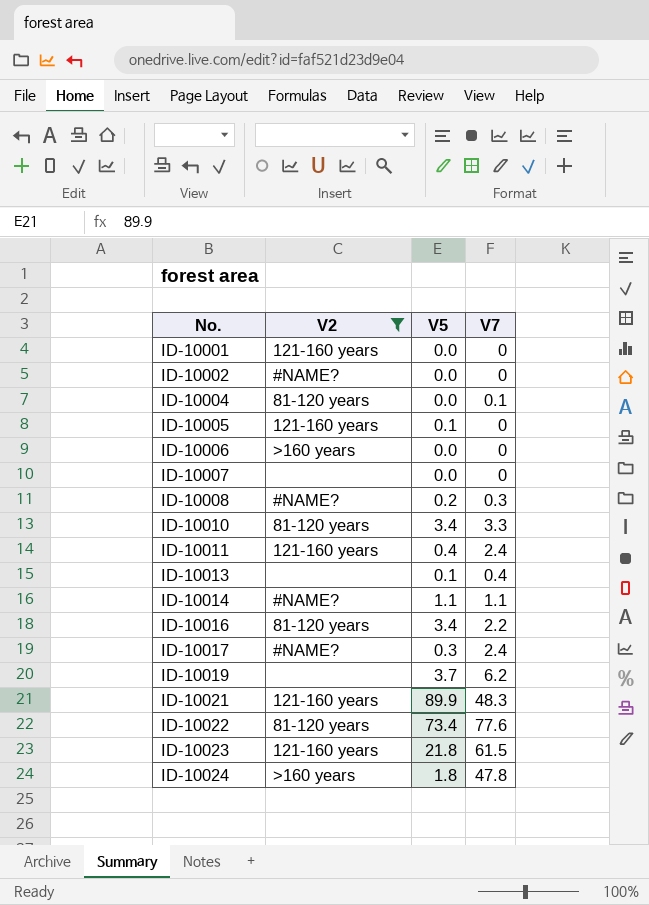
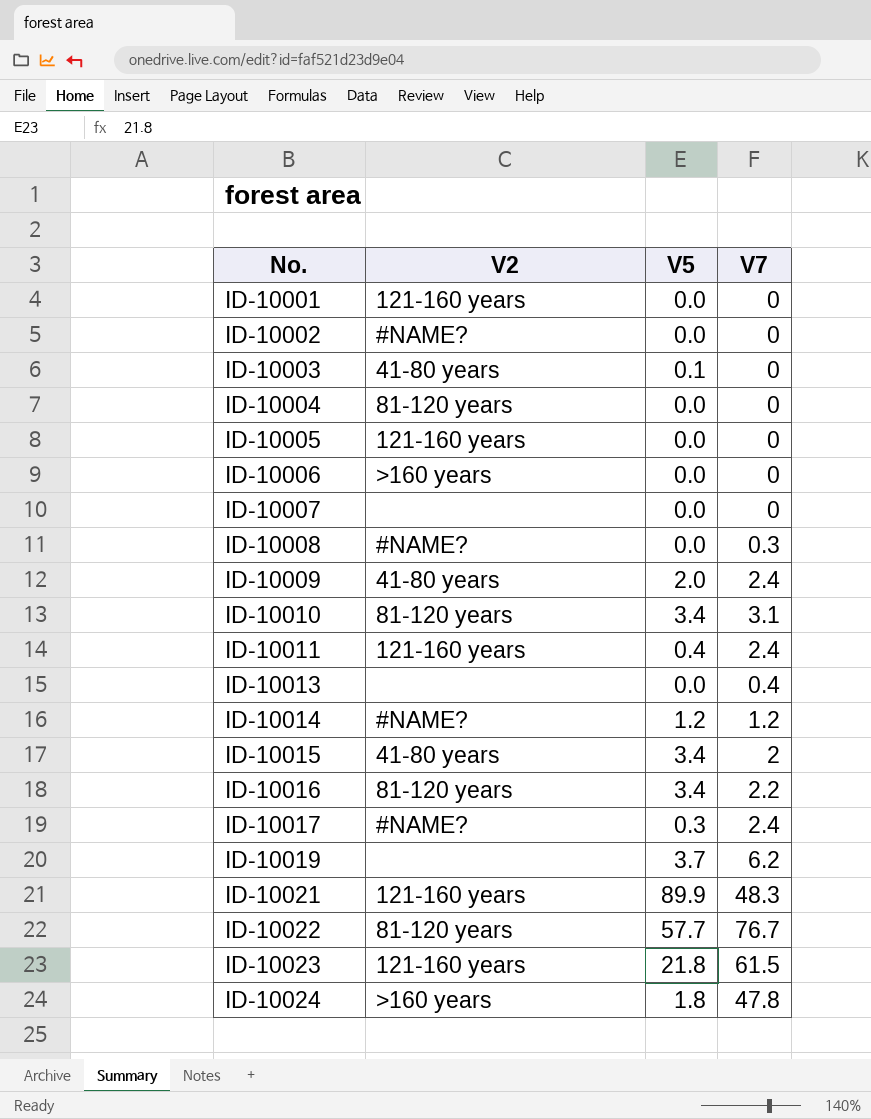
filter: V2 != 41-80 years -> none
ID-10004 | V7: 0.1 -> 0
ID-10005 | V5: 0.1 -> 0.0
ID-10008 | V5: 0.2 -> 0.0
ID-10010 | V7: 3.3 -> 3.1
ID-10013 | V5: 0.1 -> 0.0
ID-10014 | V5: 1.1 -> 1.2
ID-10014 | V7: 1.1 -> 1.2
ID-10022 | V5: 73.4 -> 57.7
ID-10022 | V7: 77.6 -> 76.7

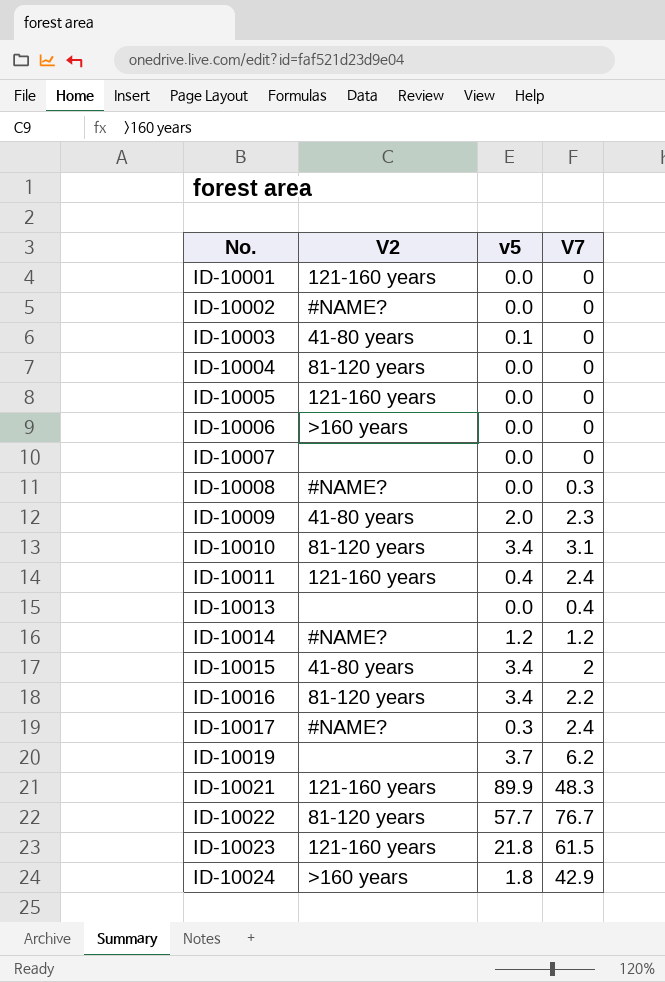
column name: V5 -> v5
ID-10009 | V7: 2.4 -> 2.3
ID-10024 | V7: 47.8 -> 42.9

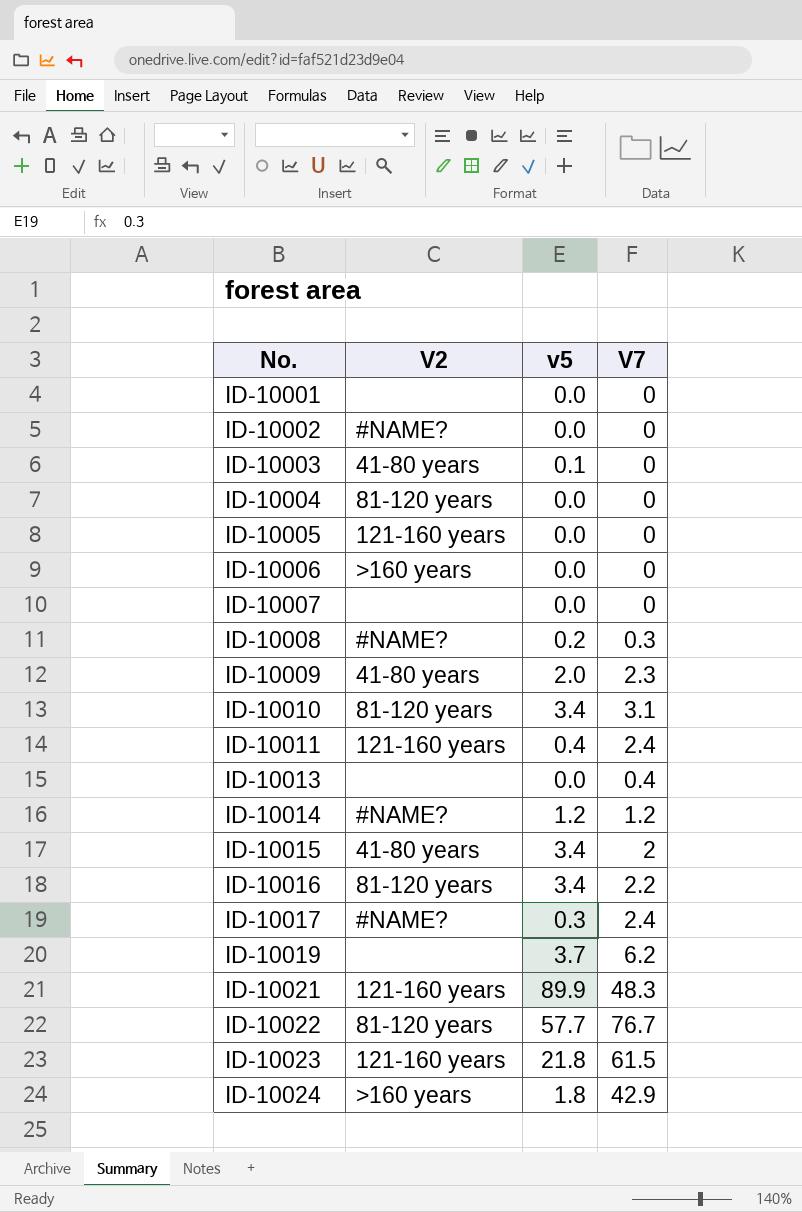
ID-10001 | V2: 121-160 years -> none
ID-10008 | v5: 0.0 -> 0.2

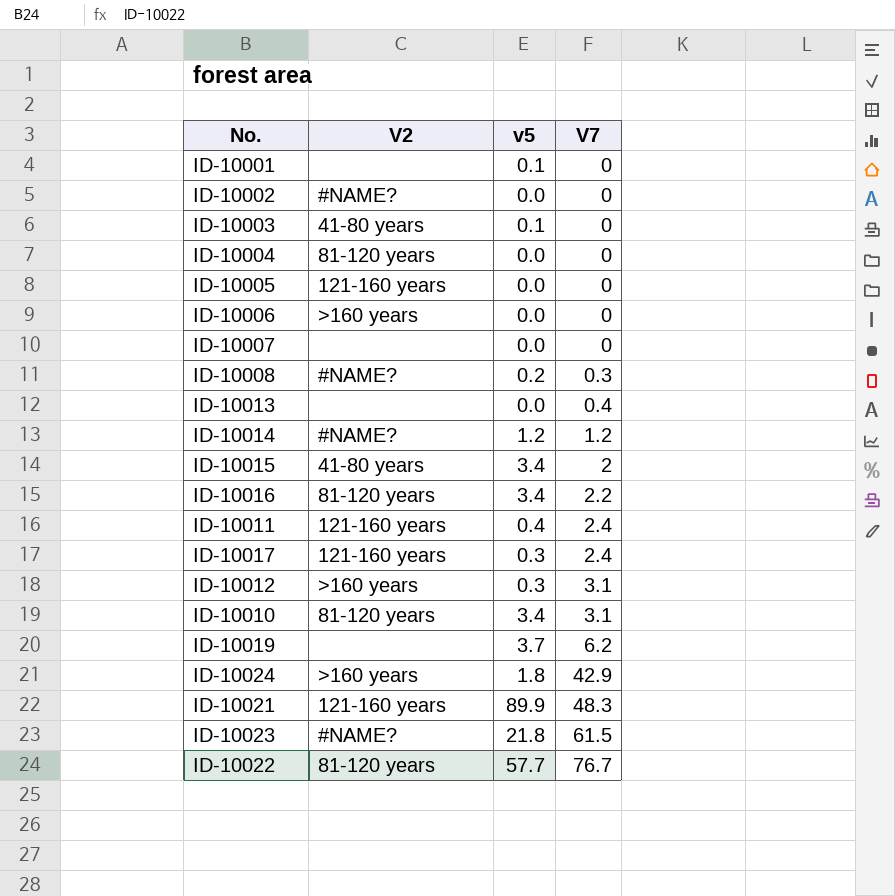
row order: No. ascending -> V7 ascending
row ID-10009: 41-80 years | 2.0 | 2.3 -> none
ID-10001 | v5: 0.0 -> 0.1
ID-10017 | V2: #NAME? -> 121-160 years
row ID-10012: none -> >160 years | 0.3 | 3.1
ID-10023 | V2: 121-160 years -> #NAME?

